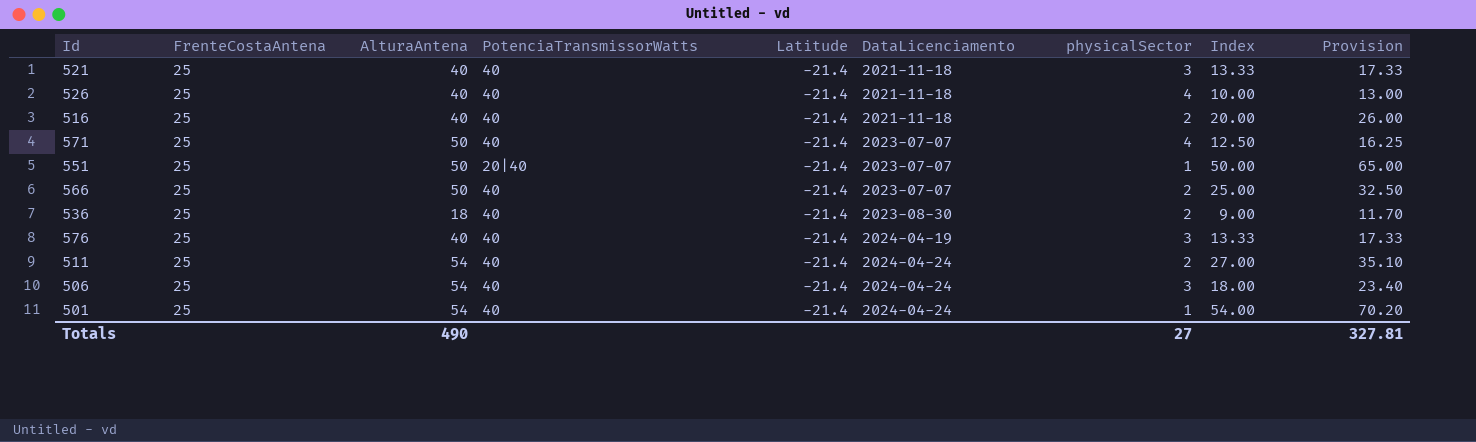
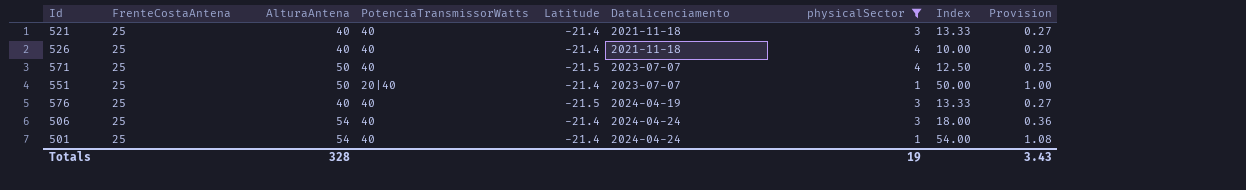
filter: none -> physicalSector != 2
column Provision | formula: [Index] * 1.3 -> [Index] * 0.02
571 | Latitude: -21.4 -> -21.5
576 | Latitude: -21.4 -> -21.5
Totals | AlturaAntena: 490 -> 328
Totals | physicalSector: 27 -> 19
Totals | Provision: 327.81 -> 3.43

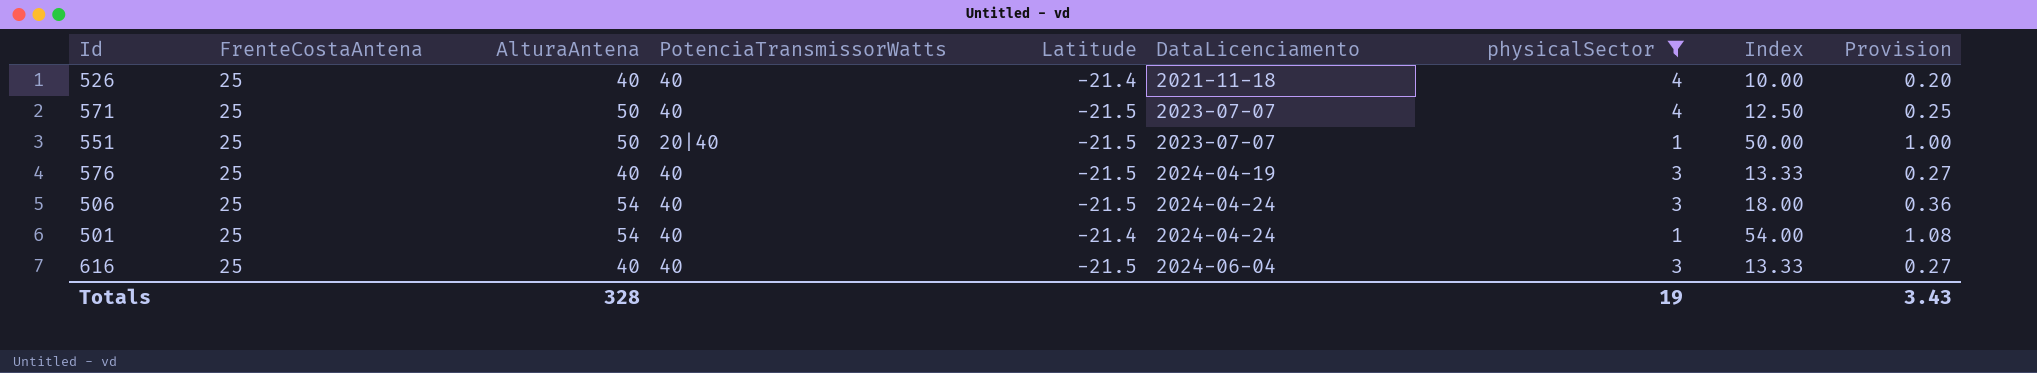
row 521: 25 | 40 | 40 | -21.4 | 2021-11-18 | 3 | 13.33 | 0.27 -> none
551 | Latitude: -21.4 -> -21.5
506 | Latitude: -21.4 -> -21.5
row 616: none -> 25 | 40 | 40 | -21.5 | 2024-06-04 | 3 | 13.33 | 0.27

